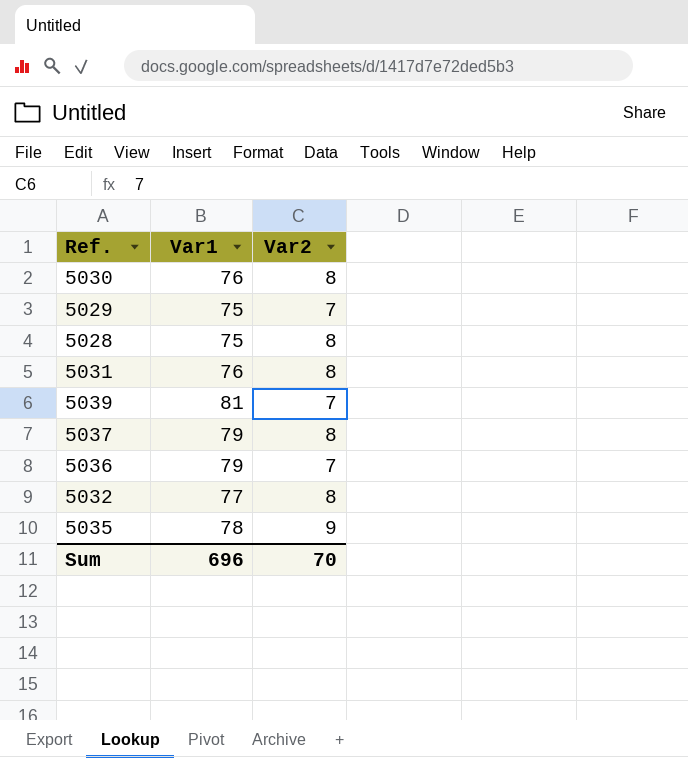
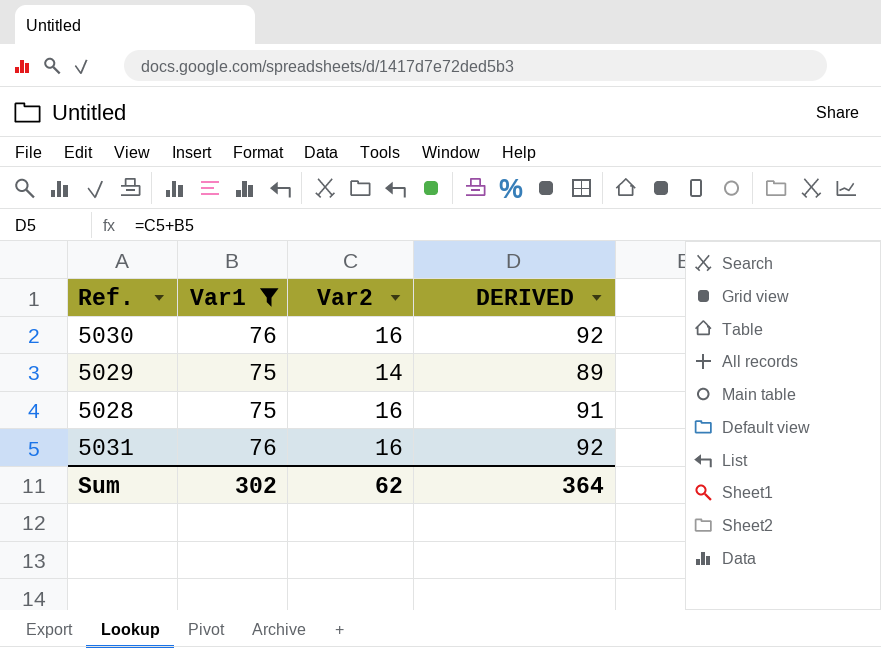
filter: none -> Var1 <= 76
column DERIVED | formula: none -> [Var1] + [Var2]
5030 | Var2: 8 -> 16
5029 | Var2: 7 -> 14
5028 | Var2: 8 -> 16
5031 | Var2: 8 -> 16
Sum | Var1: 696 -> 302
Sum | Var2: 70 -> 62

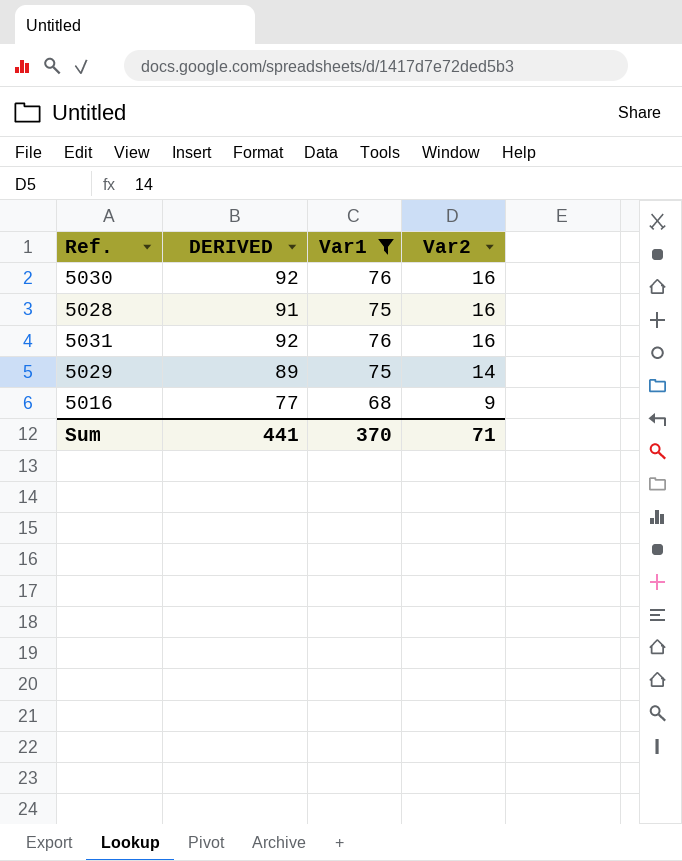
row order: none -> Var2 descending
column DERIVED | position: 4 -> 2
row 5016: none -> 77 | 68 | 9
Sum | DERIVED: 364 -> 441
Sum | Var1: 302 -> 370
Sum | Var2: 62 -> 71

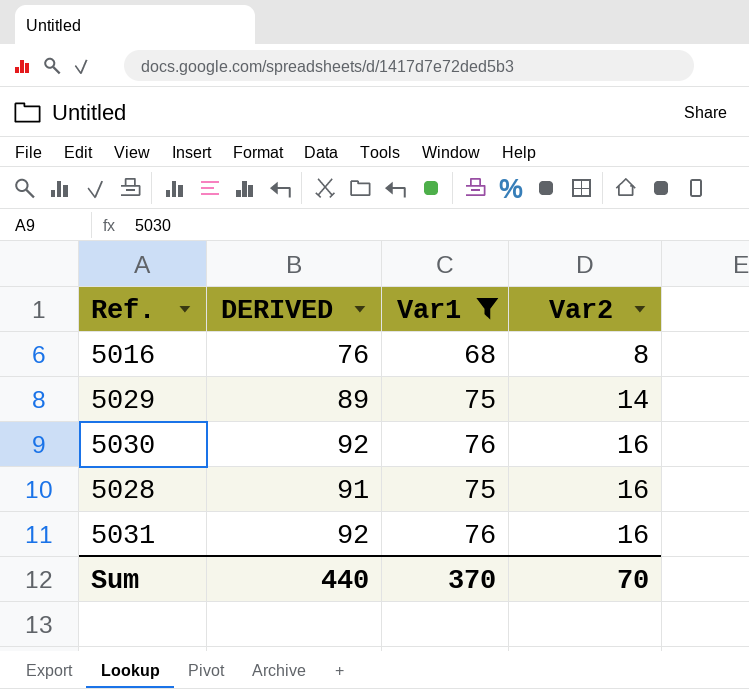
row order: Var2 descending -> Var2 ascending
5016 | DERIVED: 77 -> 76
5016 | Var2: 9 -> 8
Sum | DERIVED: 441 -> 440
Sum | Var2: 71 -> 70

